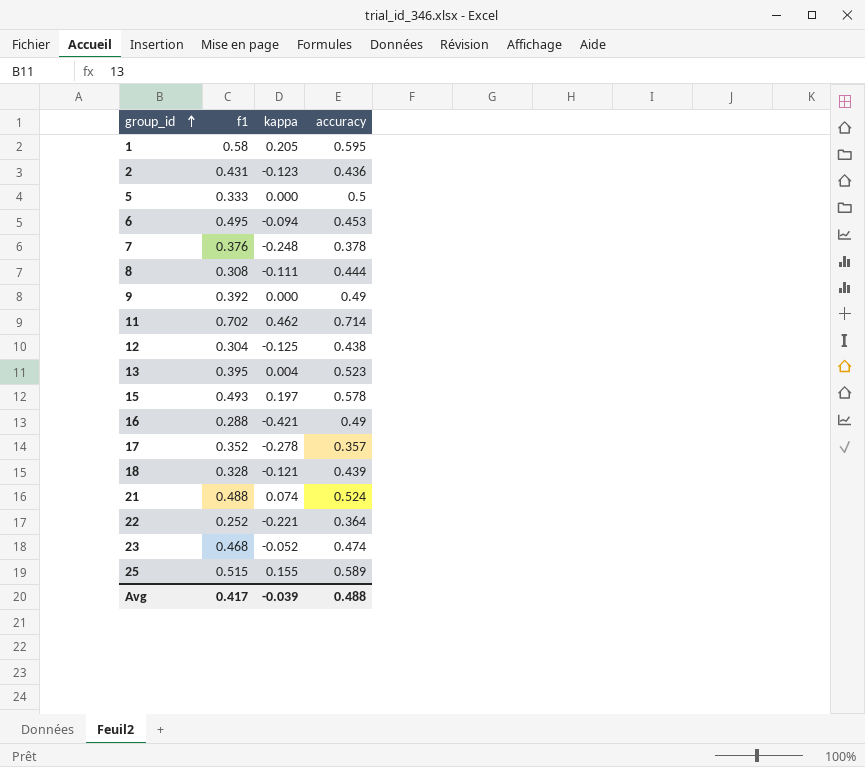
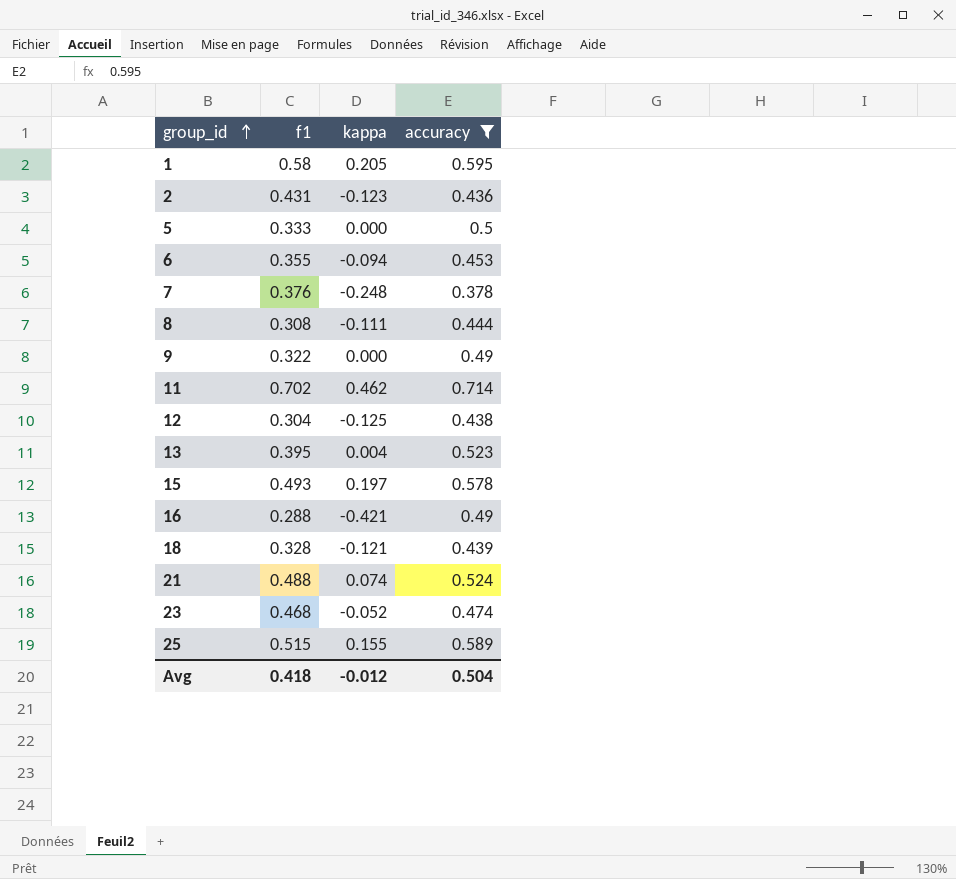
filter: none -> accuracy >= 0.378
6 | f1: 0.495 -> 0.355
9 | f1: 0.392 -> 0.322
Avg | f1: 0.417 -> 0.418
Avg | kappa: -0.039 -> -0.012
Avg | accuracy: 0.488 -> 0.504

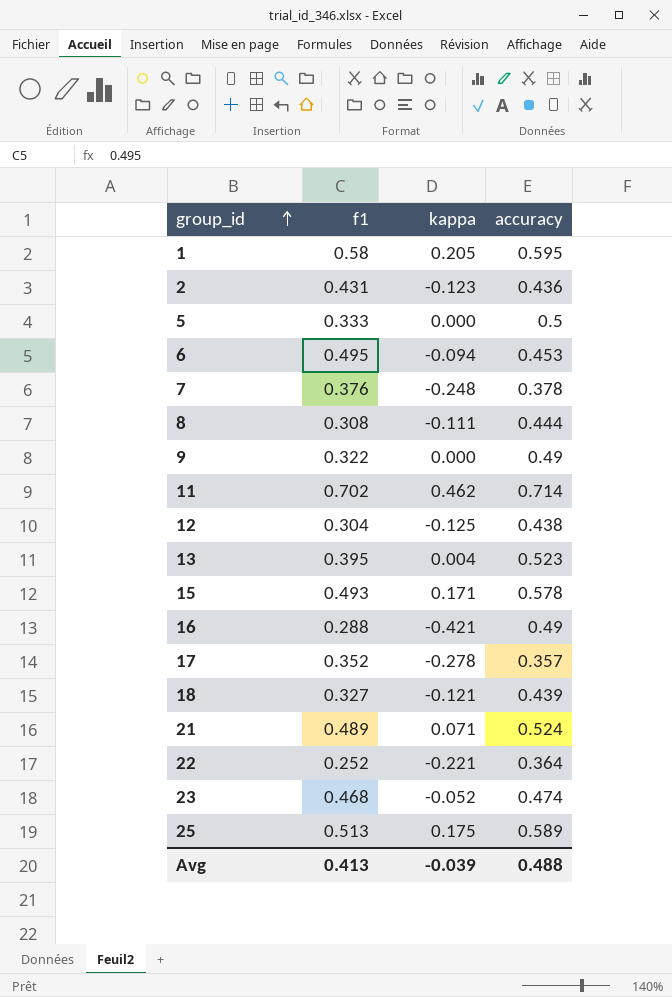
filter: accuracy >= 0.378 -> none
6 | f1: 0.355 -> 0.495
15 | kappa: 0.197 -> 0.171
18 | f1: 0.328 -> 0.327
21 | f1: 0.488 -> 0.489
21 | kappa: 0.074 -> 0.071
25 | f1: 0.515 -> 0.513
25 | kappa: 0.155 -> 0.175
Avg | f1: 0.418 -> 0.413
Avg | kappa: -0.012 -> -0.039
Avg | accuracy: 0.504 -> 0.488

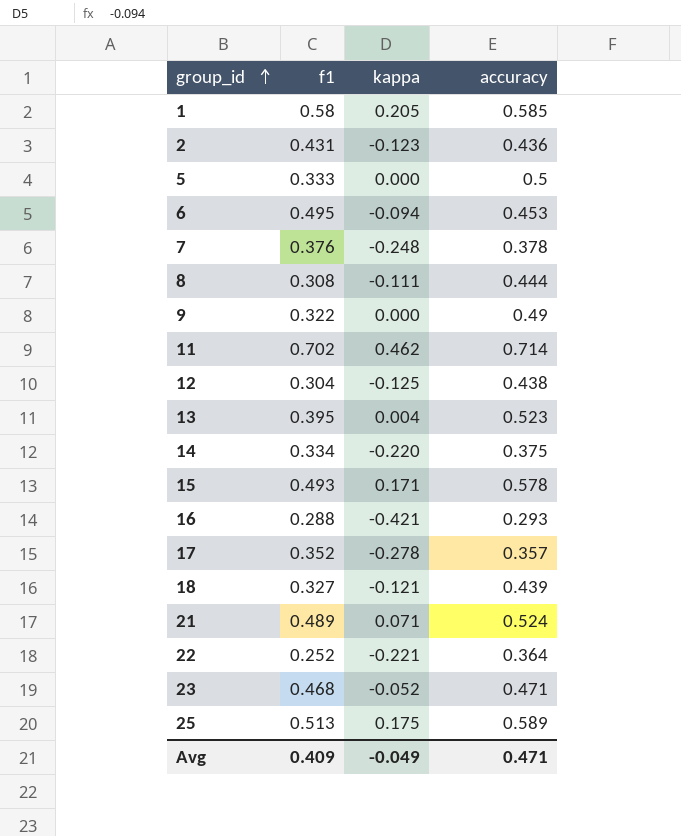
1 | accuracy: 0.595 -> 0.585
row 14: none -> 0.334 | -0.220 | 0.375
16 | accuracy: 0.49 -> 0.293
23 | accuracy: 0.474 -> 0.471
Avg | f1: 0.413 -> 0.409
Avg | kappa: -0.039 -> -0.049
Avg | accuracy: 0.488 -> 0.471

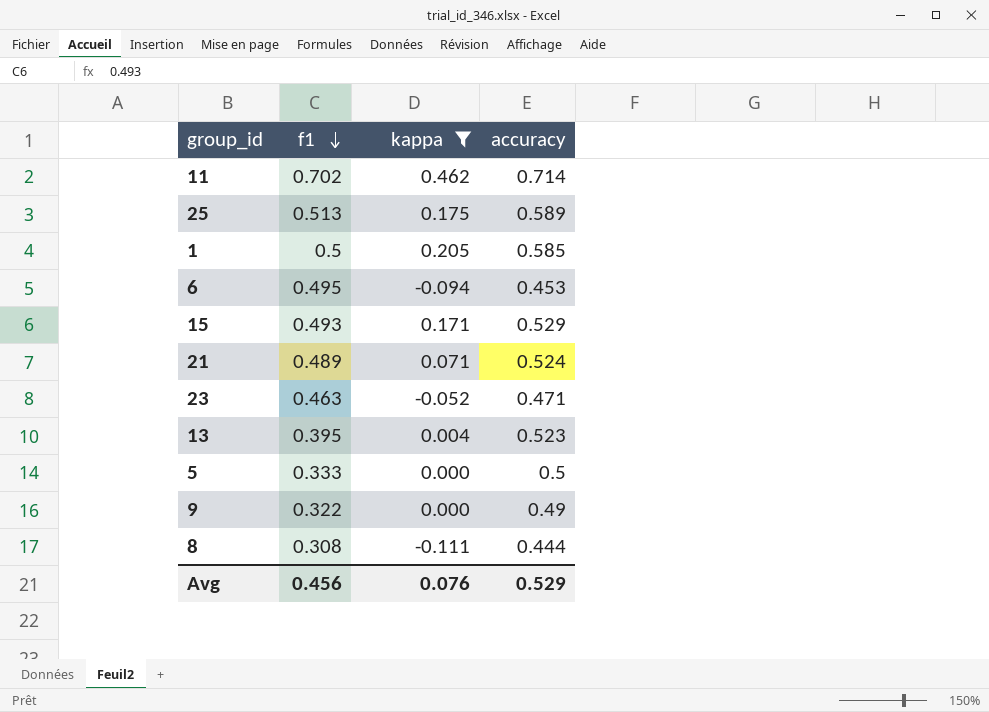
filter: none -> kappa >= -0.111
row order: group_id ascending -> f1 descending
1 | f1: 0.58 -> 0.5
15 | accuracy: 0.578 -> 0.529
23 | f1: 0.468 -> 0.463
Avg | f1: 0.409 -> 0.456
Avg | kappa: -0.049 -> 0.076
Avg | accuracy: 0.471 -> 0.529

